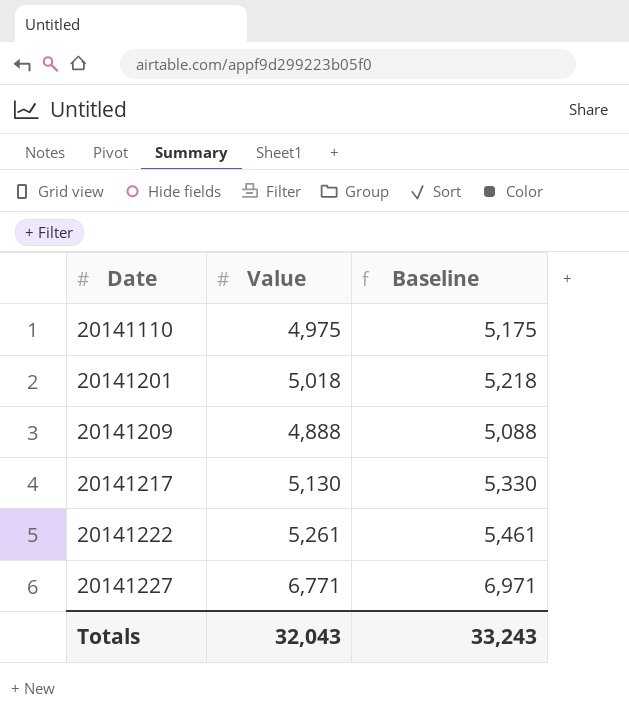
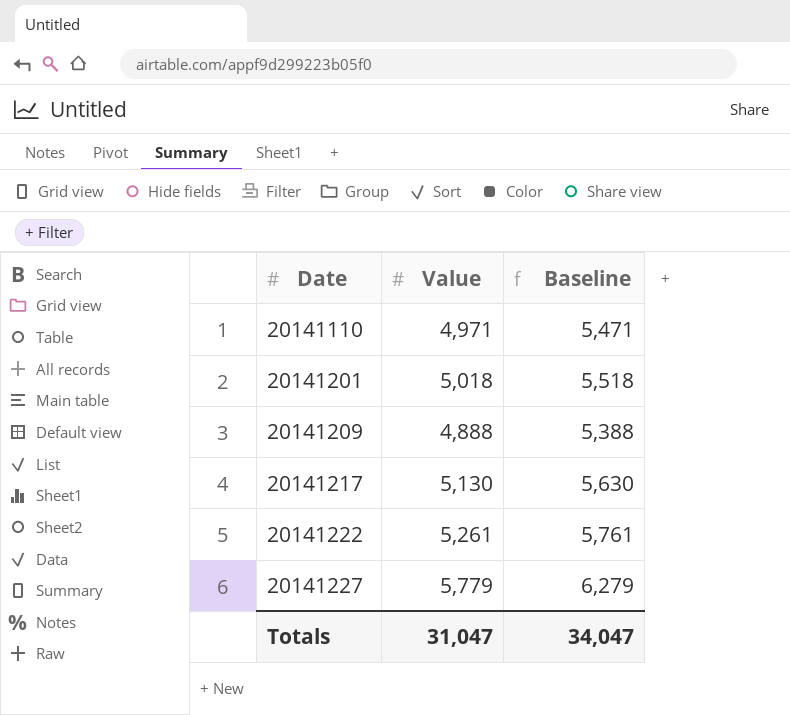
column Baseline | formula: [Value] + 200 -> [Value] + 500
20141110 | Value: 4,975 -> 4,971
20141227 | Value: 6,771 -> 5,779
Totals | Value: 32,043 -> 31,047
Totals | Baseline: 33,243 -> 34,047

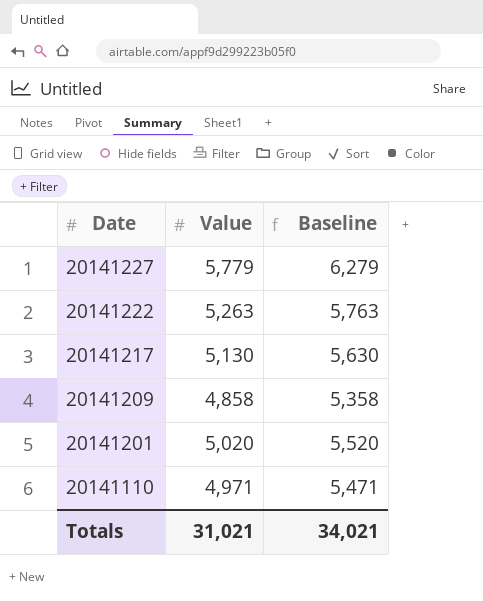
row order: Date ascending -> Date descending
20141222 | Value: 5,261 -> 5,263
20141222 | Baseline: 5,761 -> 5,763
20141209 | Value: 4,888 -> 4,858
20141209 | Baseline: 5,388 -> 5,358
20141201 | Value: 5,018 -> 5,020
20141201 | Baseline: 5,518 -> 5,520
Totals | Value: 31,047 -> 31,021
Totals | Baseline: 34,047 -> 34,021

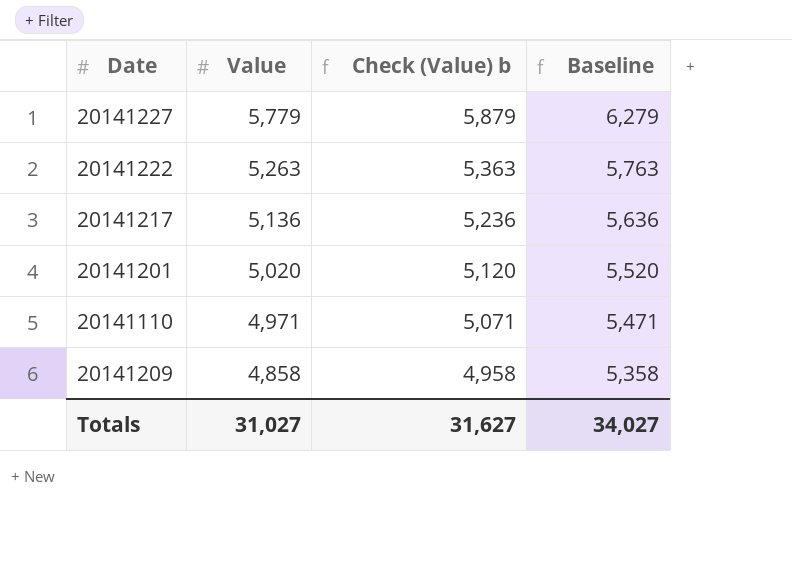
row order: Date descending -> Value descending
column Check (Value) b | formula: none -> [Value] + 100
20141217 | Value: 5,130 -> 5,136
20141217 | Baseline: 5,630 -> 5,636
Totals | Value: 31,021 -> 31,027
Totals | Baseline: 34,021 -> 34,027

